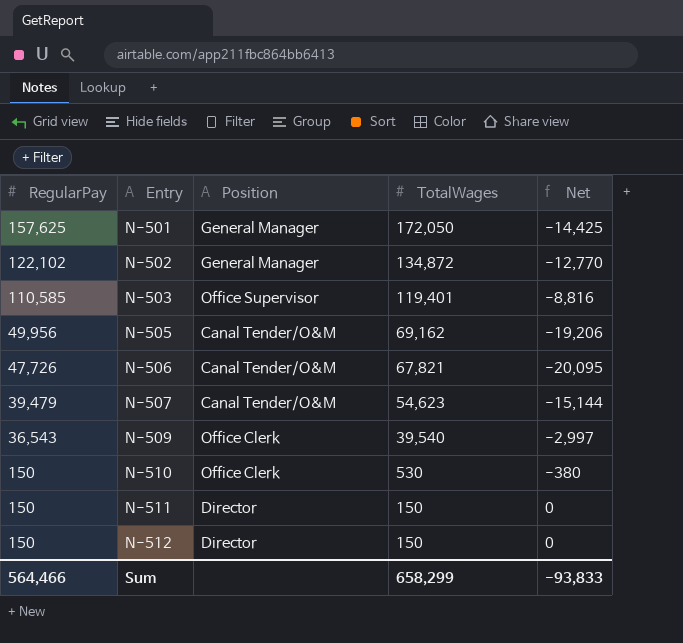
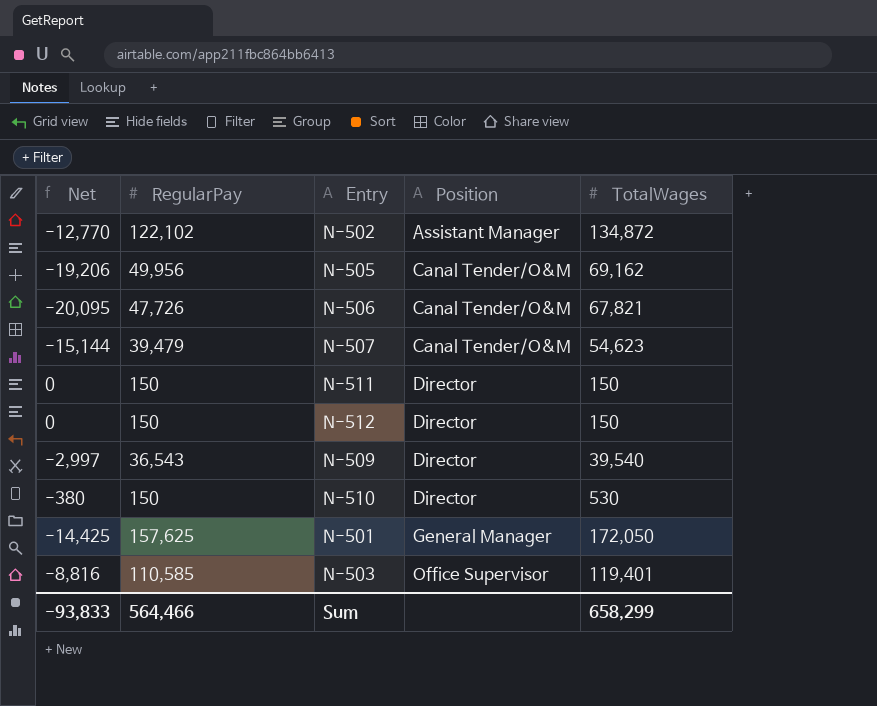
row order: RegularPay descending -> Position ascending
column Net | position: 5 -> 1
N-502 | Position: General Manager -> Assistant Manager
N-509 | Position: Office Clerk -> Director
N-510 | Position: Office Clerk -> Director

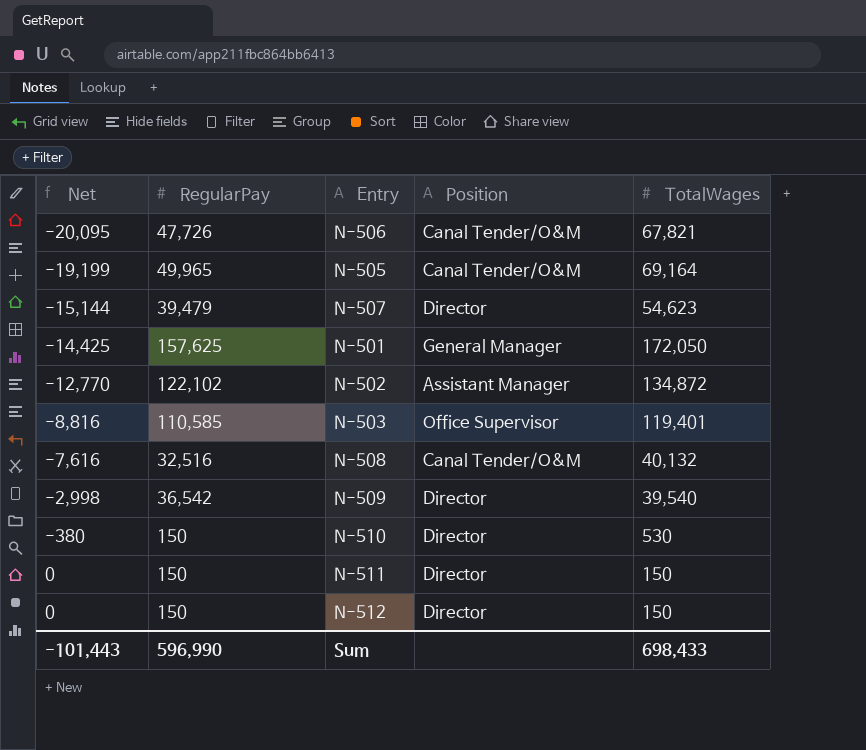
row order: Position ascending -> Net ascending
N-505 | Net: -19,206 -> -19,199
N-505 | RegularPay: 49,956 -> 49,965
N-505 | TotalWages: 69,162 -> 69,164
N-507 | Position: Canal Tender/O&M -> Director
row N-508: none -> -7,616 | 32,516 | Canal Tender/O&M | 40,132
N-509 | Net: -2,997 -> -2,998
N-509 | RegularPay: 36,543 -> 36,542
Sum | Net: -93,833 -> -101,443
Sum | RegularPay: 564,466 -> 596,990
Sum | TotalWages: 658,299 -> 698,433

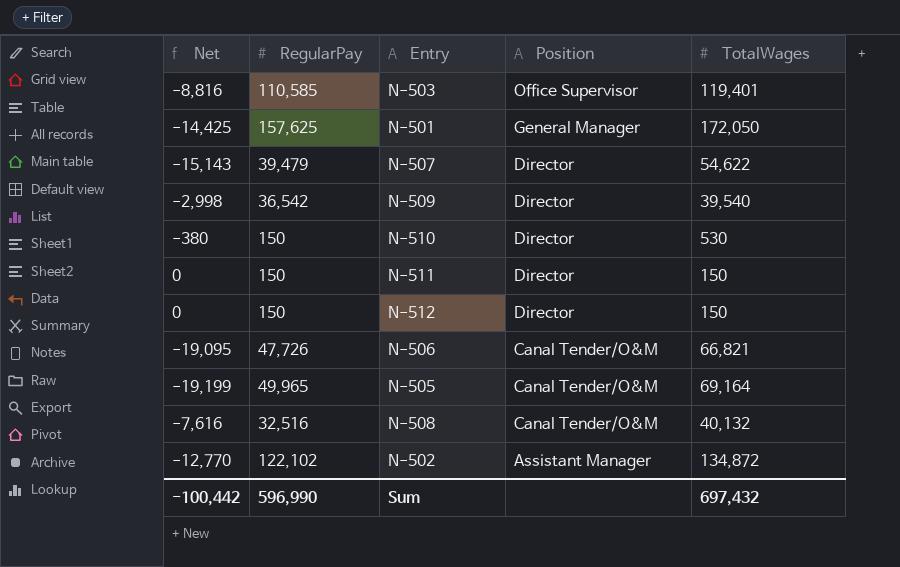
row order: Net ascending -> Position descending
N-507 | Net: -15,144 -> -15,143
N-507 | TotalWages: 54,623 -> 54,622
N-506 | Net: -20,095 -> -19,095
N-506 | TotalWages: 67,821 -> 66,821
Sum | Net: -101,443 -> -100,442
Sum | TotalWages: 698,433 -> 697,432

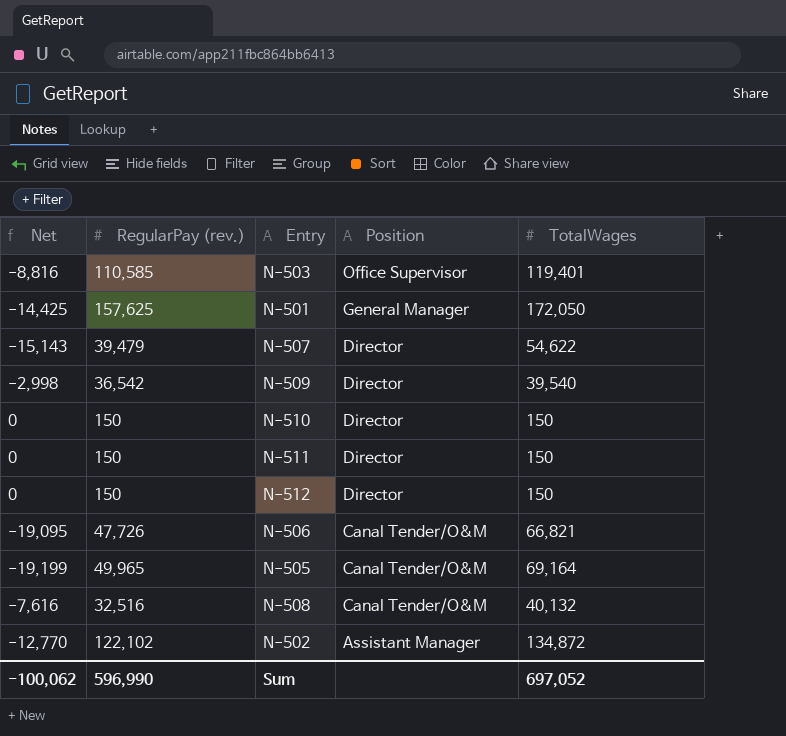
column name: RegularPay -> RegularPay (rev.)
N-510 | Net: -380 -> 0
N-510 | TotalWages: 530 -> 150
Sum | Net: -100,442 -> -100,062
Sum | TotalWages: 697,432 -> 697,052

